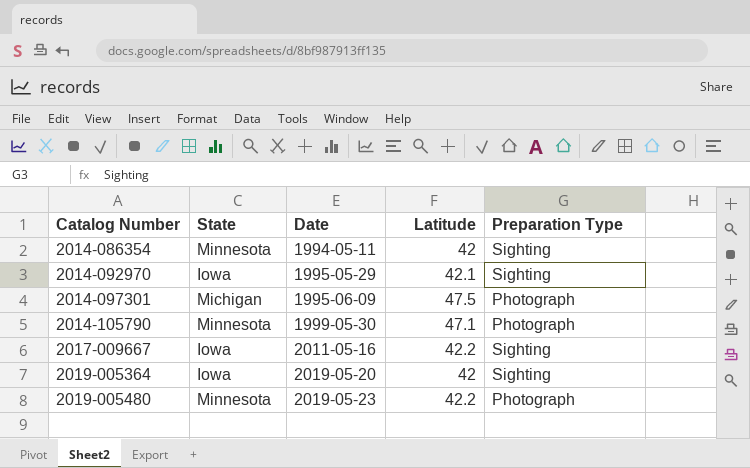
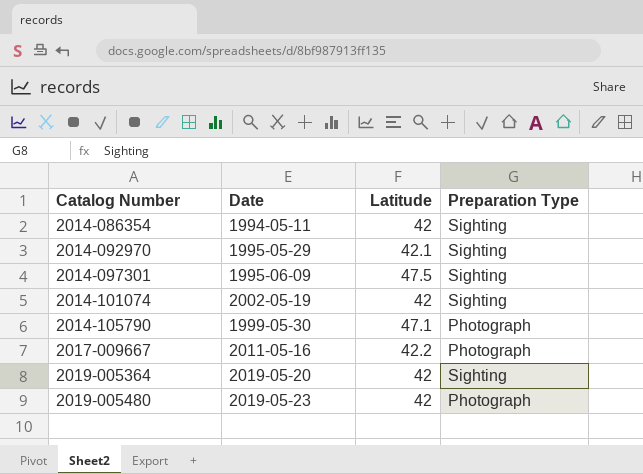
column State | position: 2 -> none
2014-097301 | Preparation Type: Photograph -> Sighting
row 2014-101074: none -> 2002-05-19 | 42 | Sighting
2017-009667 | Preparation Type: Sighting -> Photograph
2019-005480 | Latitude: 42.2 -> 42

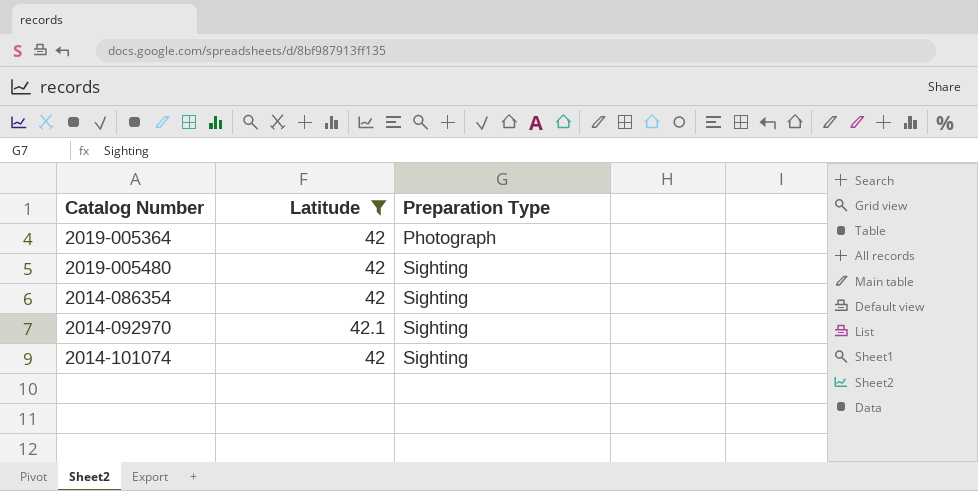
filter: none -> Latitude <= 42.1
row order: Catalog Number ascending -> Preparation Type ascending
column Date | position: 2 -> none
2019-005364 | Preparation Type: Sighting -> Photograph
2019-005480 | Preparation Type: Photograph -> Sighting

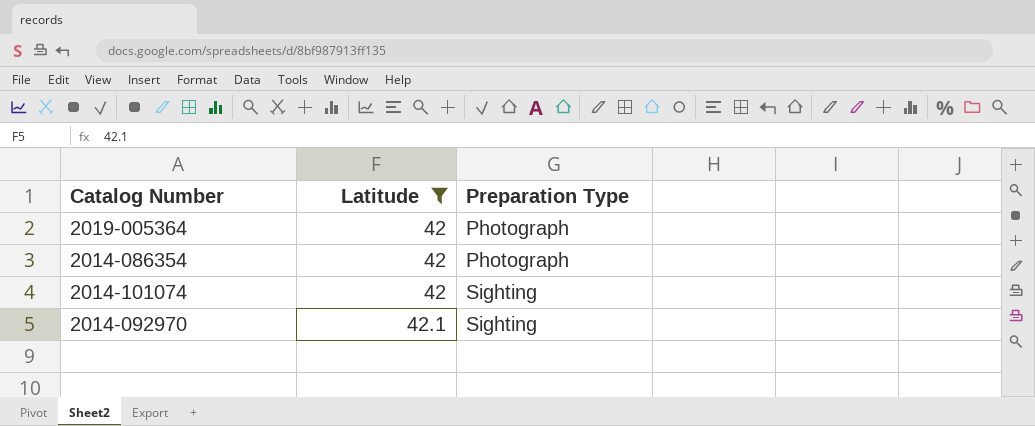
row order: Preparation Type ascending -> Latitude ascending
row 2019-005480: 42 | Sighting -> none
2014-086354 | Preparation Type: Sighting -> Photograph

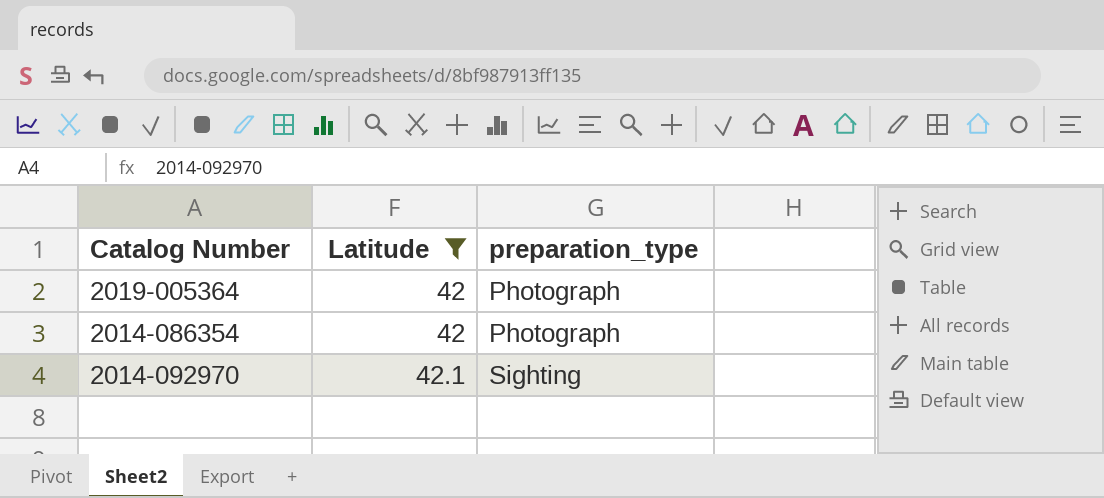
column name: Preparation Type -> preparation_type
row 2014-101074: 42 | Sighting -> none

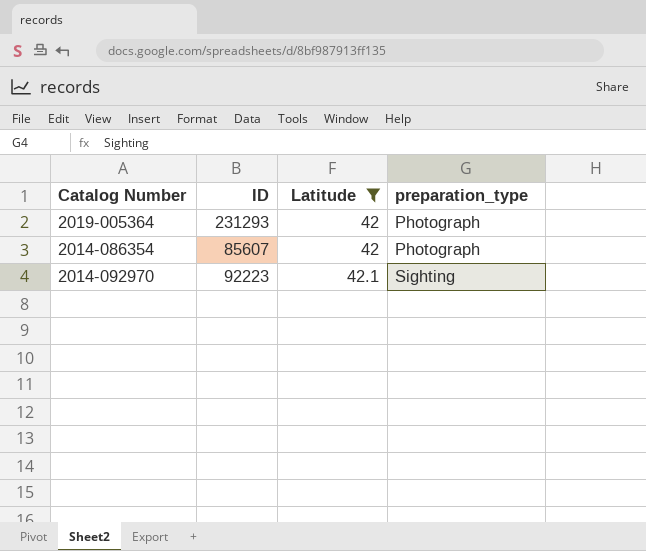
column ID | position: none -> 2

